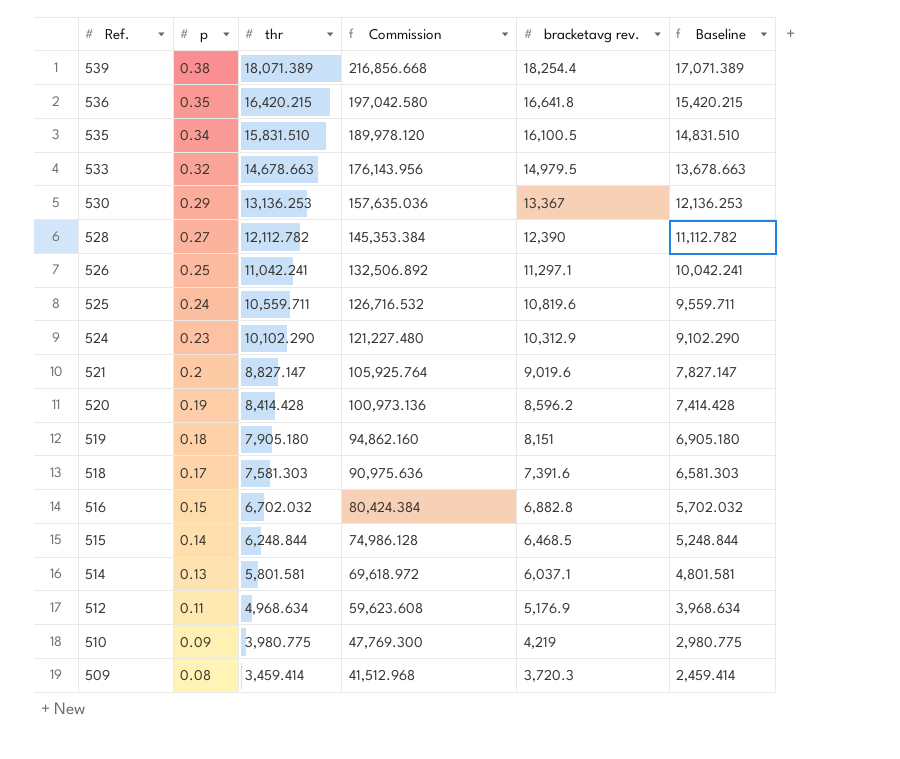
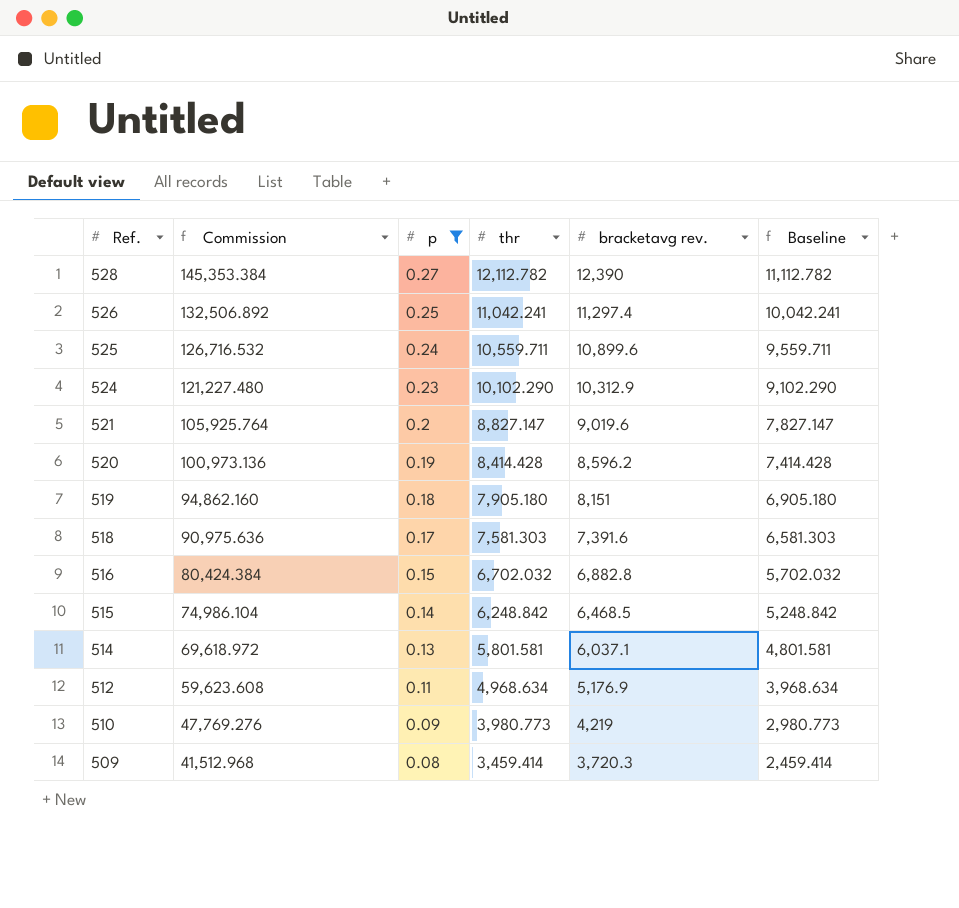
filter: none -> p <= 0.27
column Commission | position: 4 -> 2
526 | bracketavg rev.: 11,297.1 -> 11,297.4
525 | bracketavg rev.: 10,819.6 -> 10,899.6
515 | Commission: 74,986.128 -> 74,986.104
515 | thr: 6,248.844 -> 6,248.842
515 | Baseline: 5,248.844 -> 5,248.842
510 | Commission: 47,769.300 -> 47,769.276
510 | thr: 3,980.775 -> 3,980.773
510 | Baseline: 2,980.775 -> 2,980.773

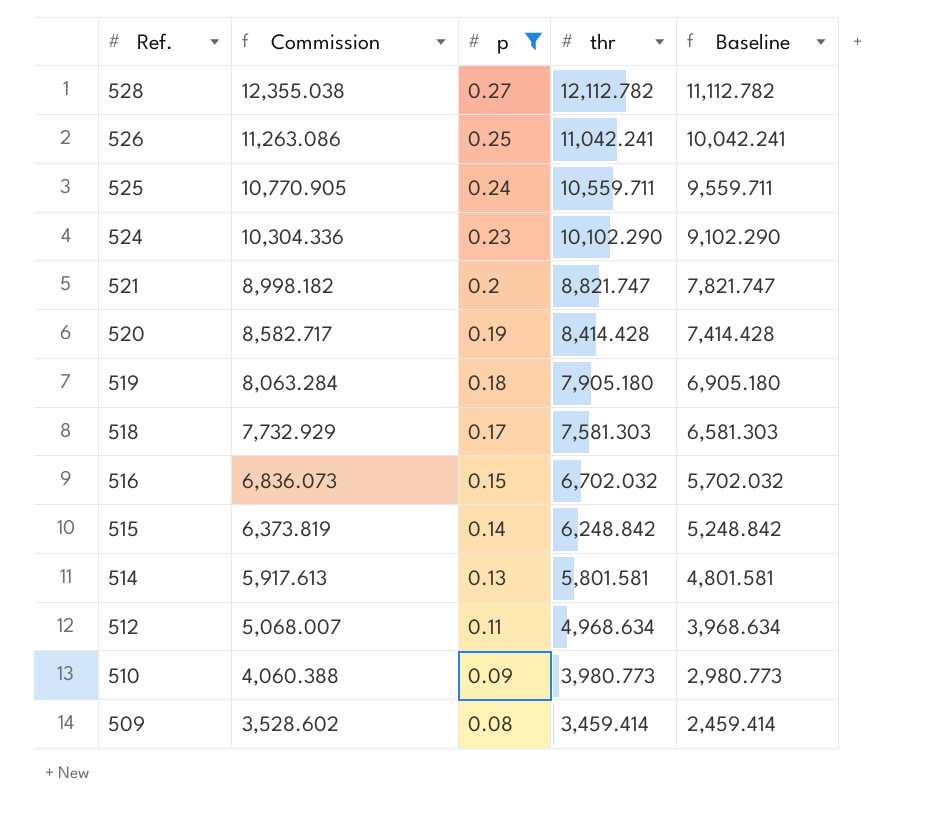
column bracketavg rev. | position: 5 -> none
column Commission | formula: [thr] * 12 -> [thr] * 1.02
521 | thr: 8,827.147 -> 8,821.747
521 | Baseline: 7,827.147 -> 7,821.747

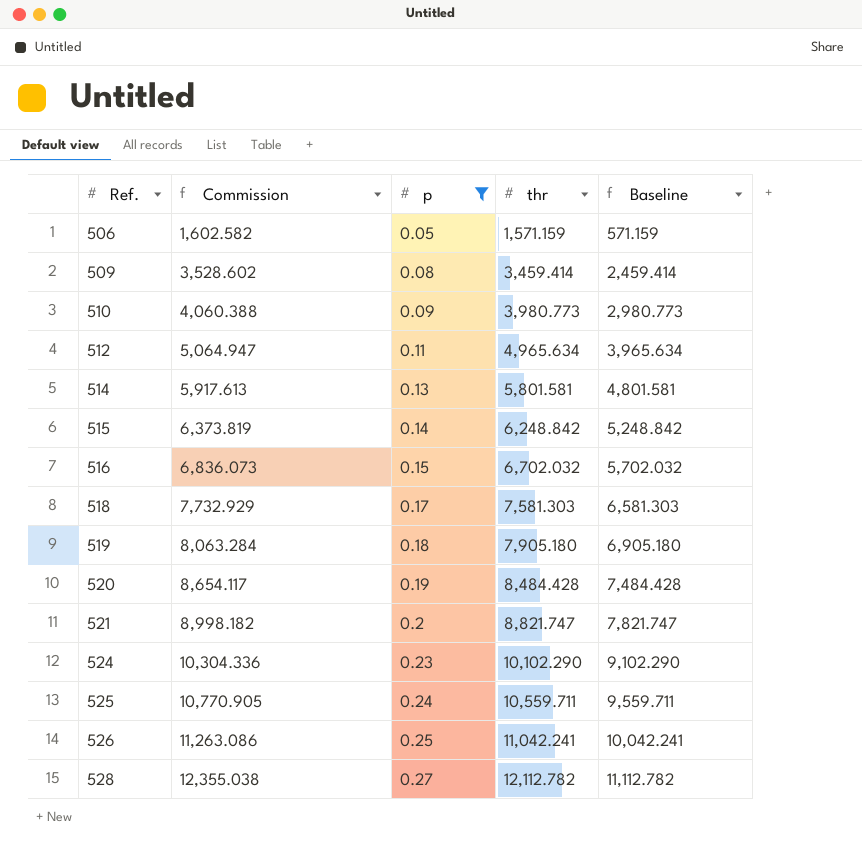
row order: Ref. descending -> Ref. ascending
row 506: none -> 1,602.582 | 0.05 | 1,571.159 | 571.159
512 | Commission: 5,068.007 -> 5,064.947
512 | thr: 4,968.634 -> 4,965.634
512 | Baseline: 3,968.634 -> 3,965.634
520 | Commission: 8,582.717 -> 8,654.117
520 | thr: 8,414.428 -> 8,484.428
520 | Baseline: 7,414.428 -> 7,484.428

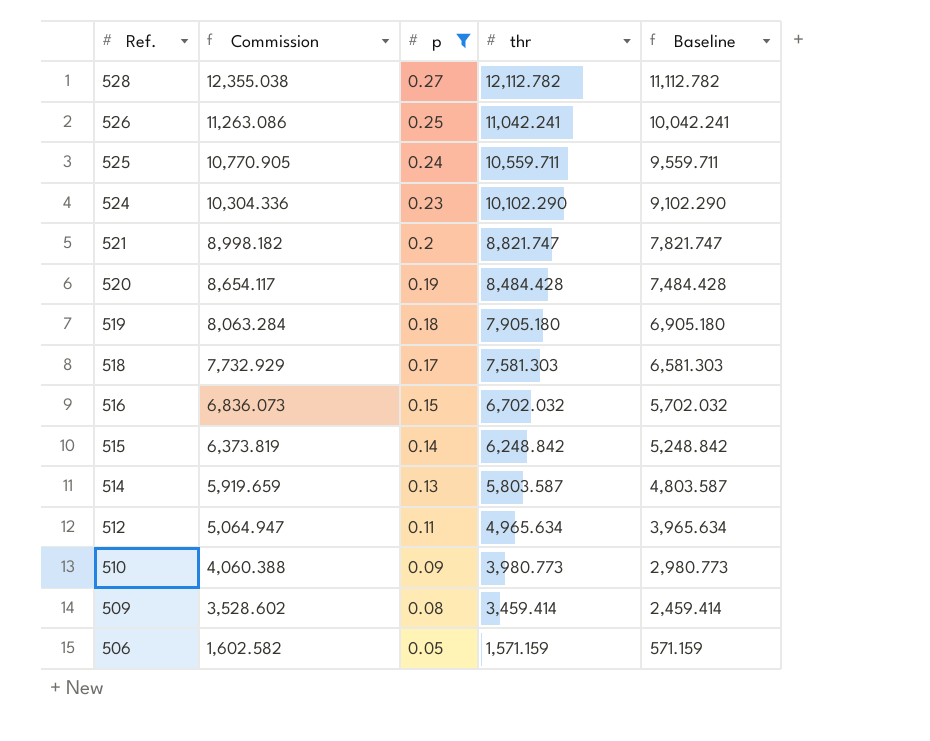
row order: Ref. ascending -> Ref. descending
514 | Commission: 5,917.613 -> 5,919.659
514 | thr: 5,801.581 -> 5,803.587
514 | Baseline: 4,801.581 -> 4,803.587

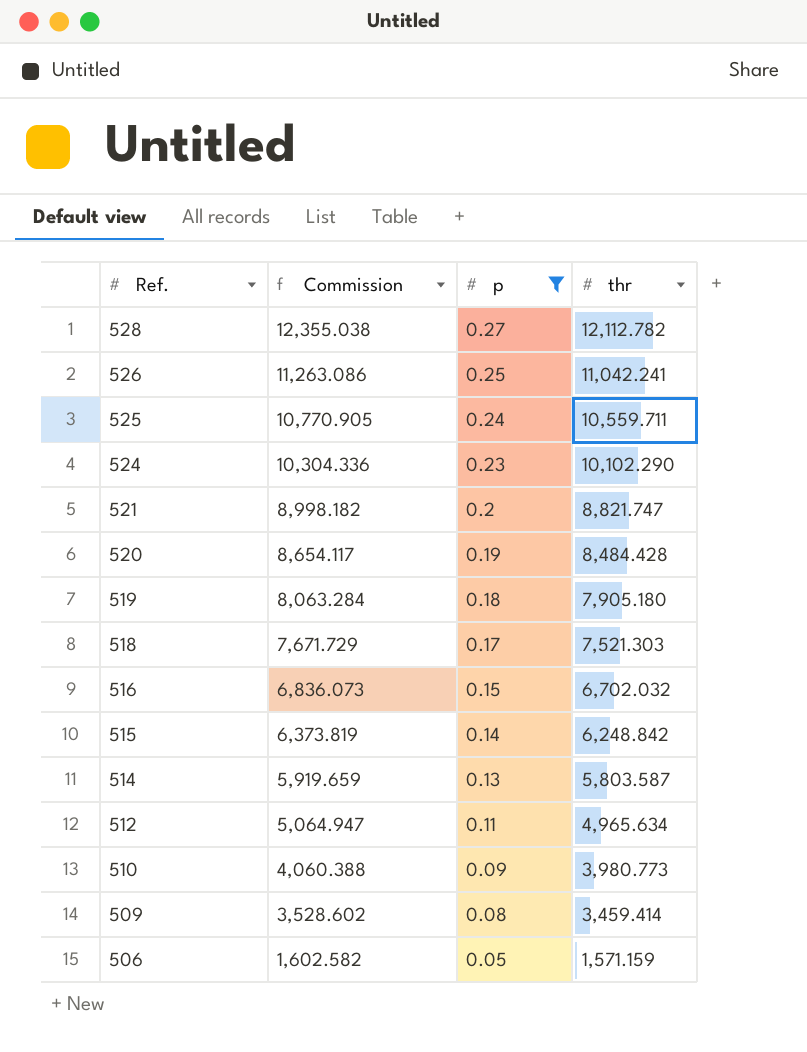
column Baseline | formula: [thr] - 1000 -> none
518 | Commission: 7,732.929 -> 7,671.729
518 | thr: 7,581.303 -> 7,521.303

